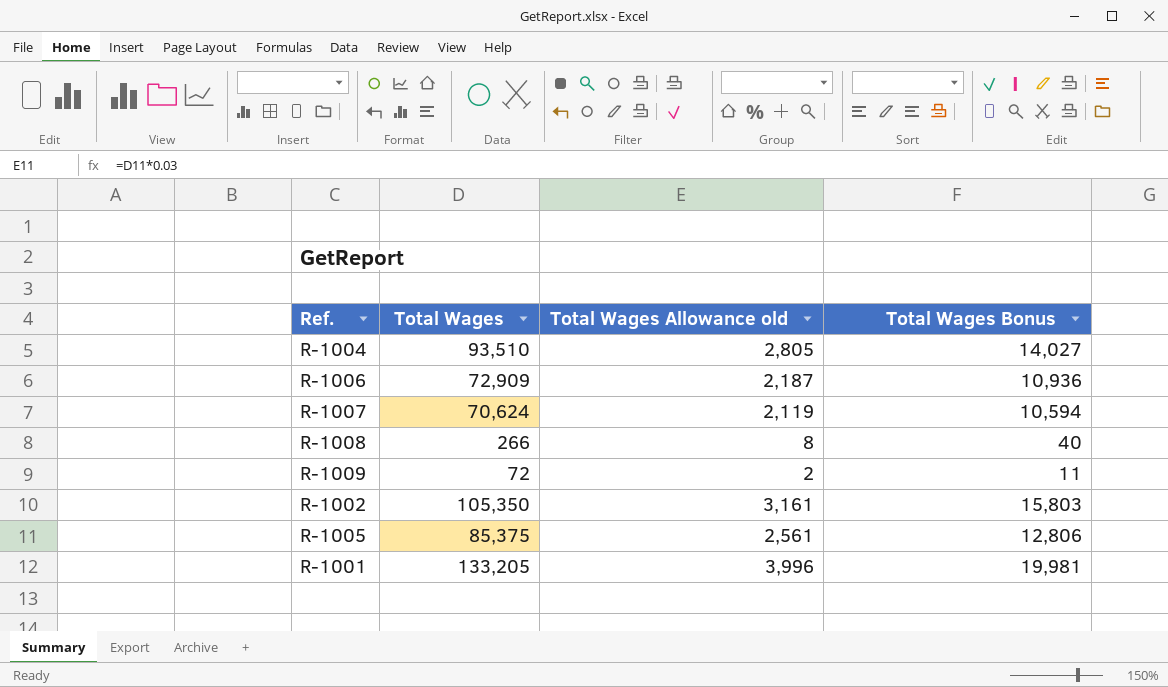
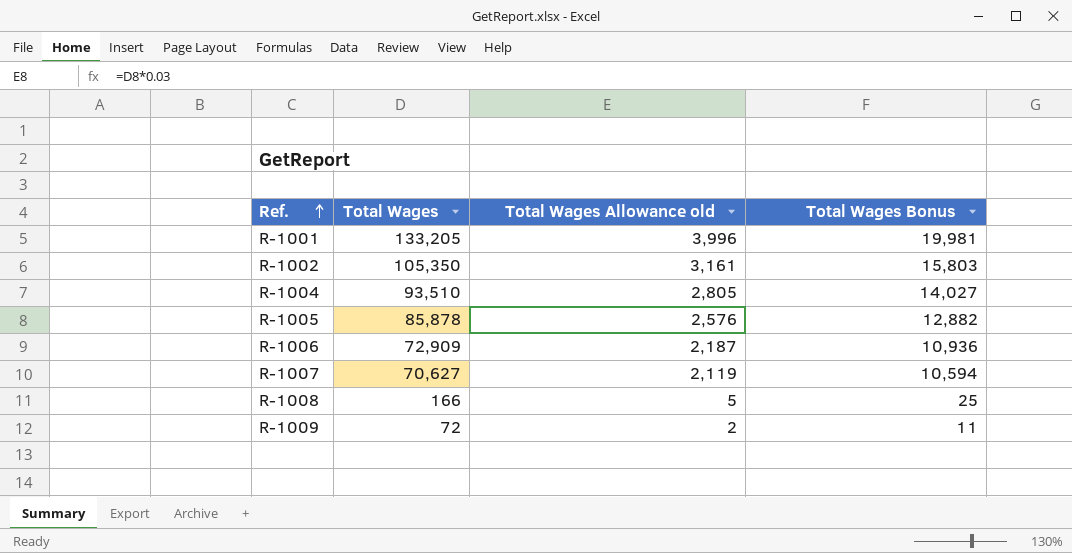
row order: none -> Ref. ascending
R-1005 | Total Wages: 85,375 -> 85,878
R-1005 | Total Wages Allowance old: 2,561 -> 2,576
R-1005 | Total Wages Bonus: 12,806 -> 12,882
R-1007 | Total Wages: 70,624 -> 70,627
R-1008 | Total Wages: 266 -> 166
R-1008 | Total Wages Allowance old: 8 -> 5
R-1008 | Total Wages Bonus: 40 -> 25

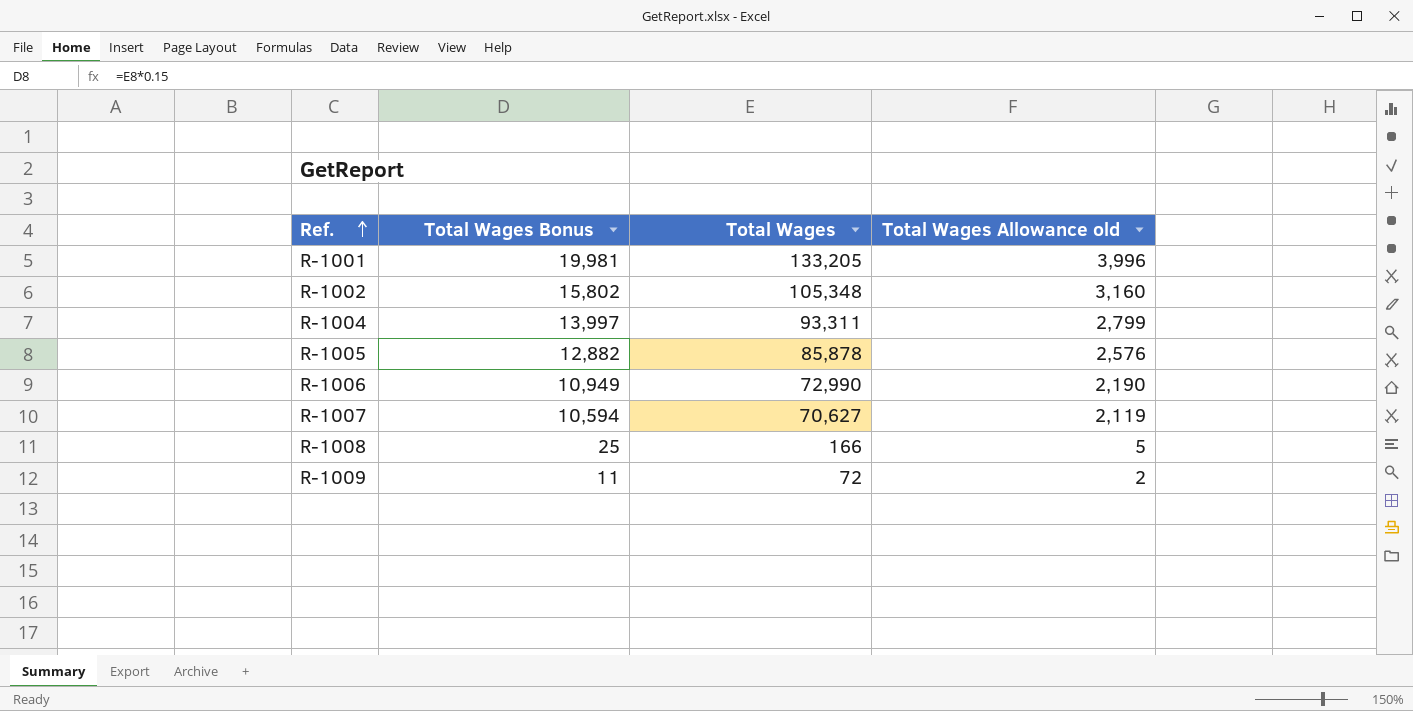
column Total Wages Bonus | position: 4 -> 2
R-1002 | Total Wages Bonus: 15,803 -> 15,802
R-1002 | Total Wages: 105,350 -> 105,348
R-1002 | Total Wages Allowance old: 3,161 -> 3,160
R-1004 | Total Wages Bonus: 14,027 -> 13,997
R-1004 | Total Wages: 93,510 -> 93,311
R-1004 | Total Wages Allowance old: 2,805 -> 2,799
R-1006 | Total Wages Bonus: 10,936 -> 10,949
R-1006 | Total Wages: 72,909 -> 72,990
R-1006 | Total Wages Allowance old: 2,187 -> 2,190

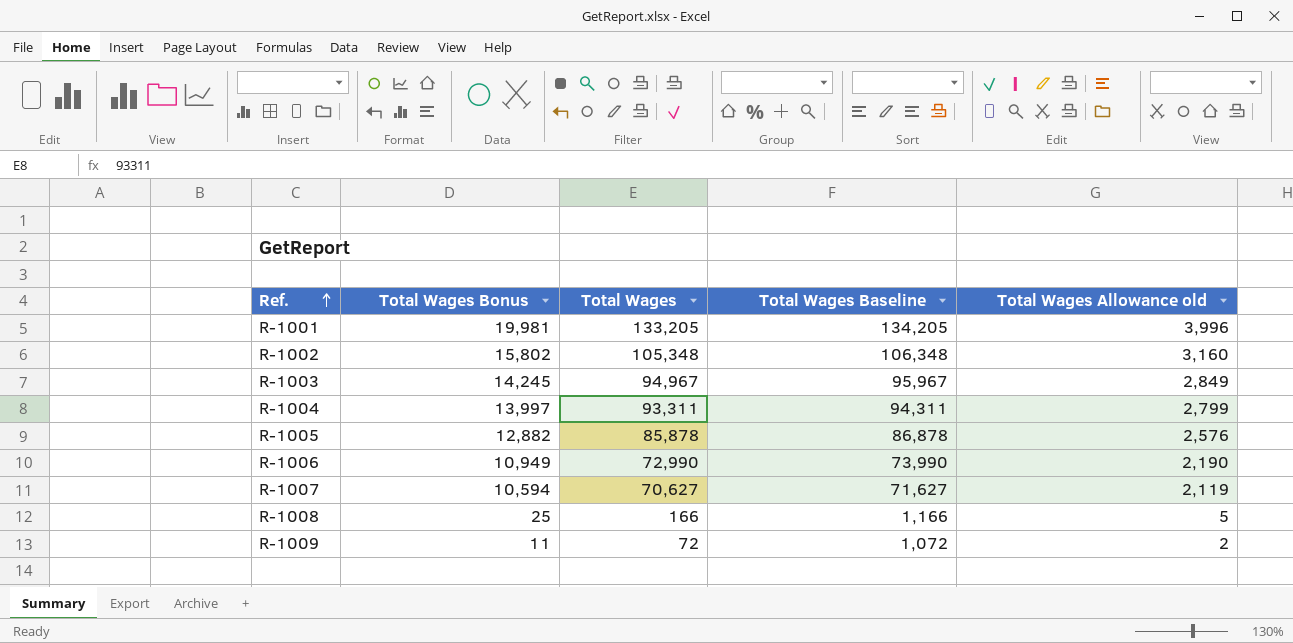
column Total Wages Baseline | formula: none -> [Total Wages] + 1000
row R-1003: none -> 14,245 | 94,967 | 95,967 | 2,849

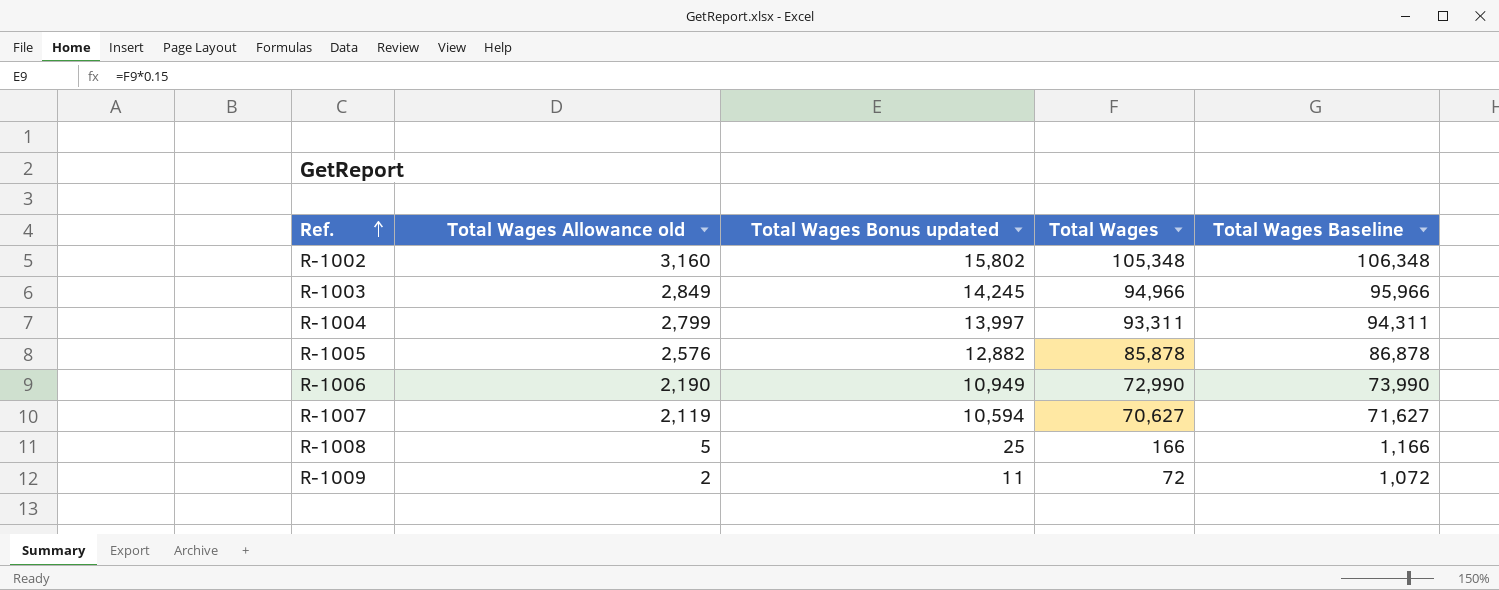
column Total Wages Allowance old | position: 5 -> 2
column name: Total Wages Bonus -> Total Wages Bonus updated
row R-1001: 19,981 | 133,205 | 134,205 | 3,996 -> none
R-1003 | Total Wages: 94,967 -> 94,966
R-1003 | Total Wages Baseline: 95,967 -> 95,966

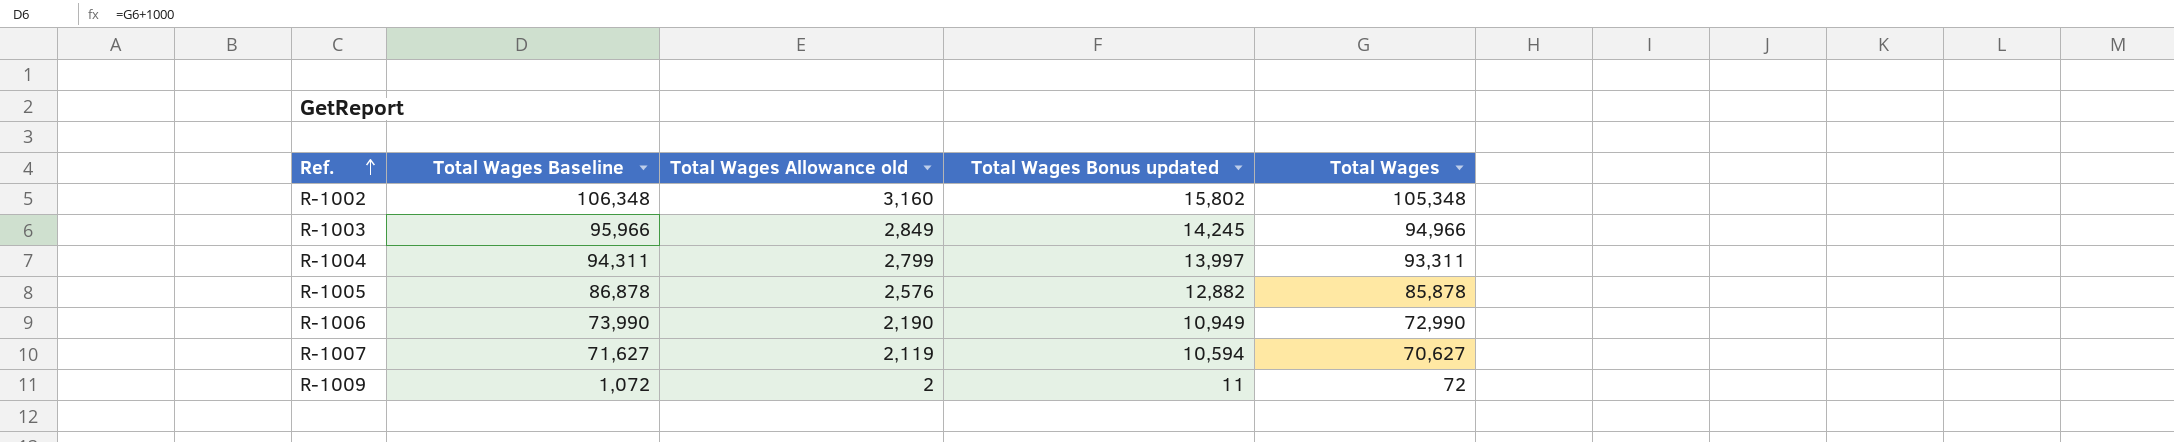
column Total Wages Baseline | position: 5 -> 2
row R-1008: 5 | 25 | 166 | 1,166 -> none

